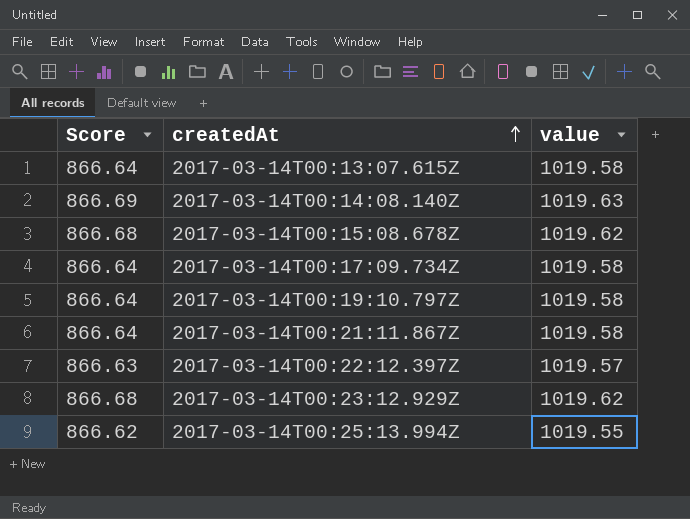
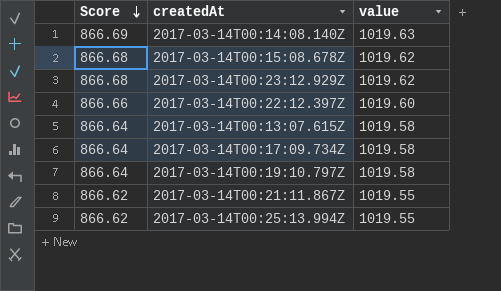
row order: createdAt ascending -> Score descending
2017-03-14T00:22:12.397Z | Score: 866.63 -> 866.66
2017-03-14T00:22:12.397Z | value: 1019.57 -> 1019.60
2017-03-14T00:21:11.867Z | Score: 866.64 -> 866.62
2017-03-14T00:21:11.867Z | value: 1019.58 -> 1019.55

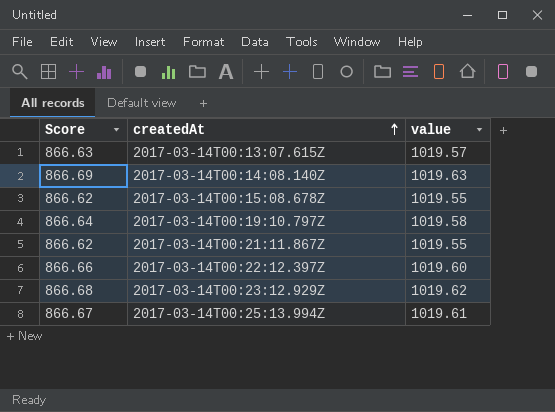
row order: Score descending -> createdAt ascending
row 2017-03-14T00:17:09.734Z: 866.64 | 1019.58 -> none
2017-03-14T00:13:07.615Z | Score: 866.64 -> 866.63
2017-03-14T00:13:07.615Z | value: 1019.58 -> 1019.57
2017-03-14T00:15:08.678Z | Score: 866.68 -> 866.62
2017-03-14T00:15:08.678Z | value: 1019.62 -> 1019.55
2017-03-14T00:25:13.994Z | Score: 866.62 -> 866.67
2017-03-14T00:25:13.994Z | value: 1019.55 -> 1019.61

